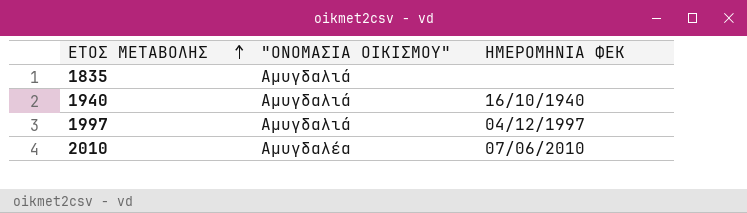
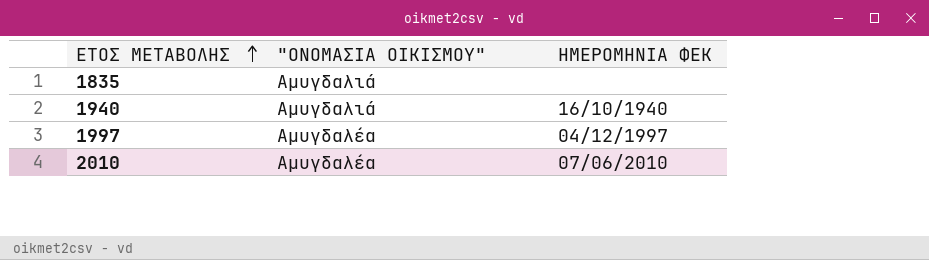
1997 | "ΟΝΟΜΑΣΙΑ ΟΙΚΙΣΜΟΥ": Αμυγδαλιά -> Αμυγδαλέα

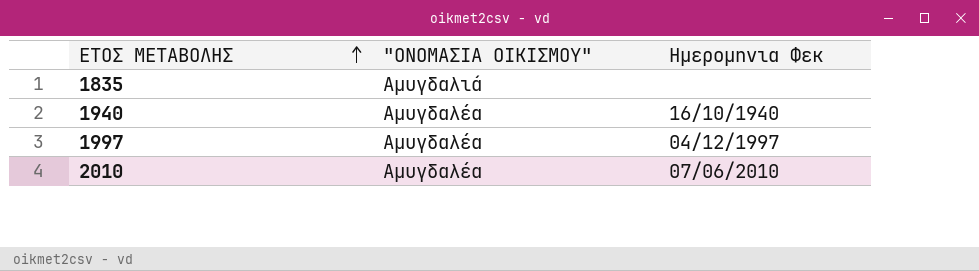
column name: ΗΜΕΡΟΜΗΝΙΑ ΦΕΚ -> Ημερομηνια Φεκ
1940 | "ΟΝΟΜΑΣΙΑ ΟΙΚΙΣΜΟΥ": Αμυγδαλιά -> Αμυγδαλέα

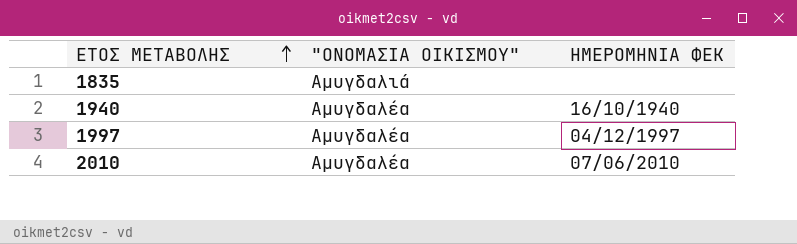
column name: Ημερομηνια Φεκ -> ΗΜΕΡΟΜΗΝΙΑ ΦΕΚ

